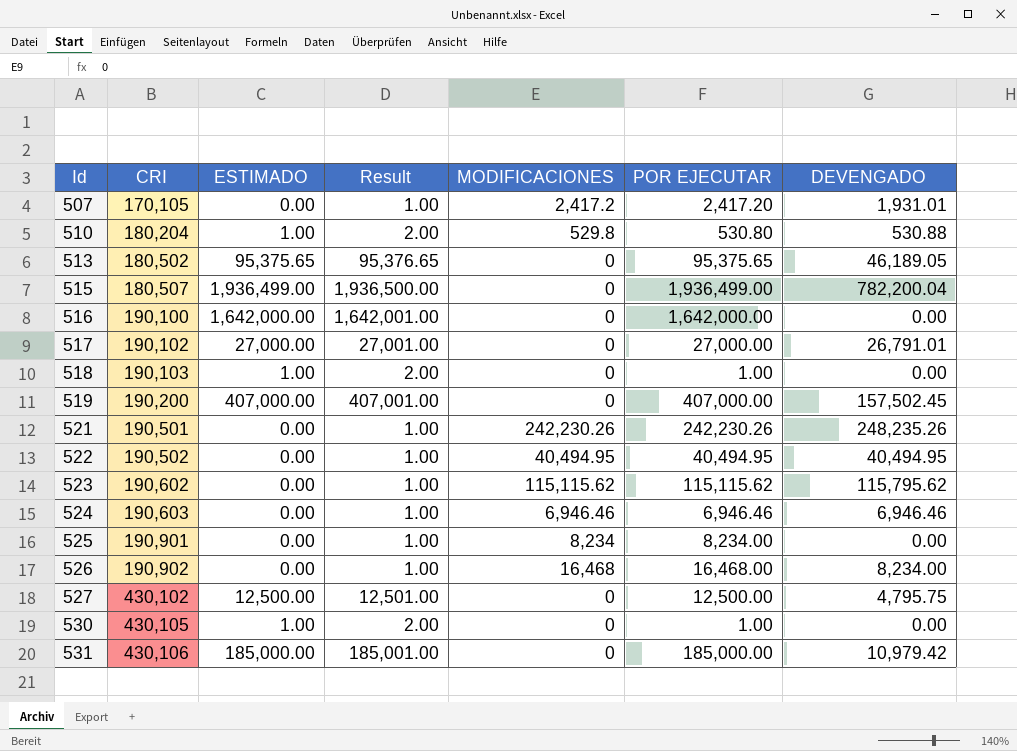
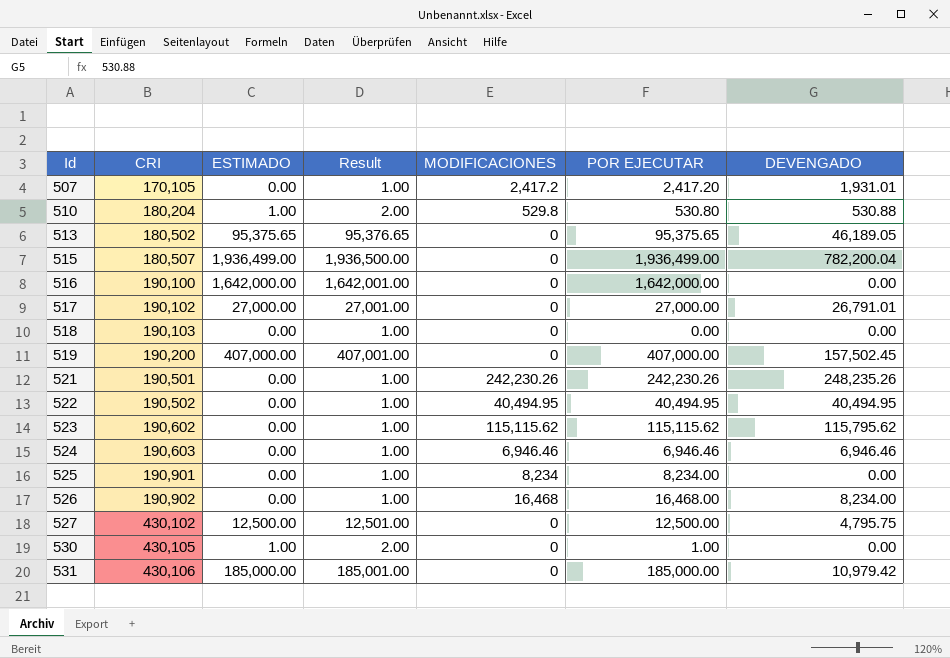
518 | ESTIMADO: 1.00 -> 0.00
518 | Result: 2.00 -> 1.00
518 | POR EJECUTAR: 1.00 -> 0.00

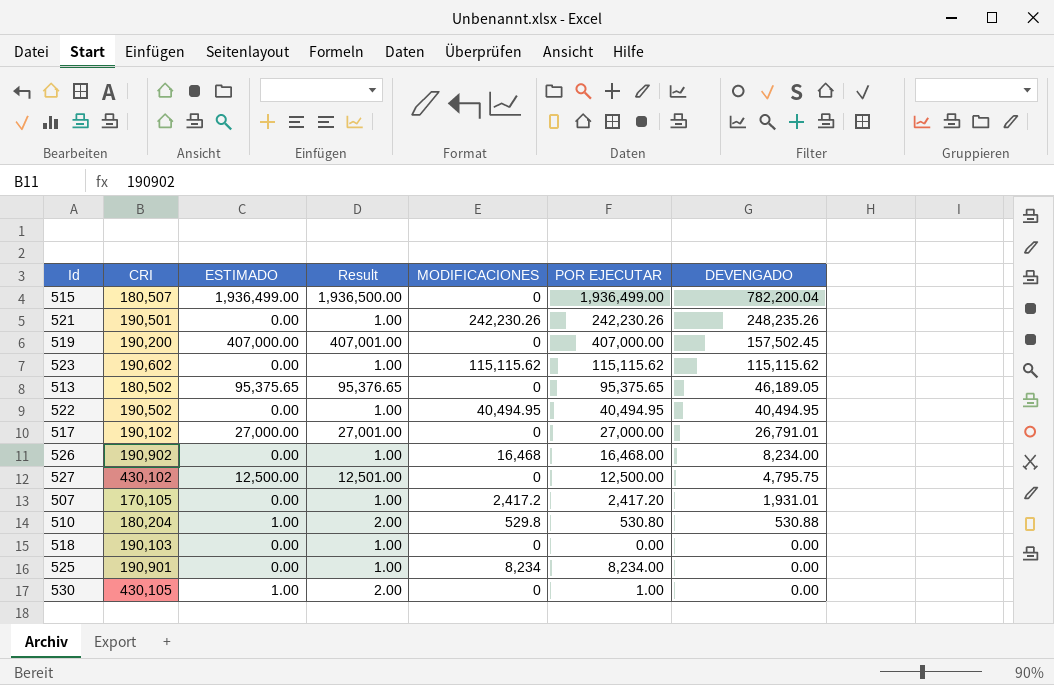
row order: Id ascending -> DEVENGADO descending
row 516: 190,100 | 1,642,000.00 | 1,642,001.00 | 0 | 1,642,000.00 | 0.00 -> none
row 524: 190,603 | 0.00 | 1.00 | 6,946.46 | 6,946.46 | 6,946.46 -> none
row 531: 430,106 | 185,000.00 | 185,001.00 | 0 | 185,000.00 | 10,979.42 -> none
523 | DEVENGADO: 115,795.62 -> 115,115.62

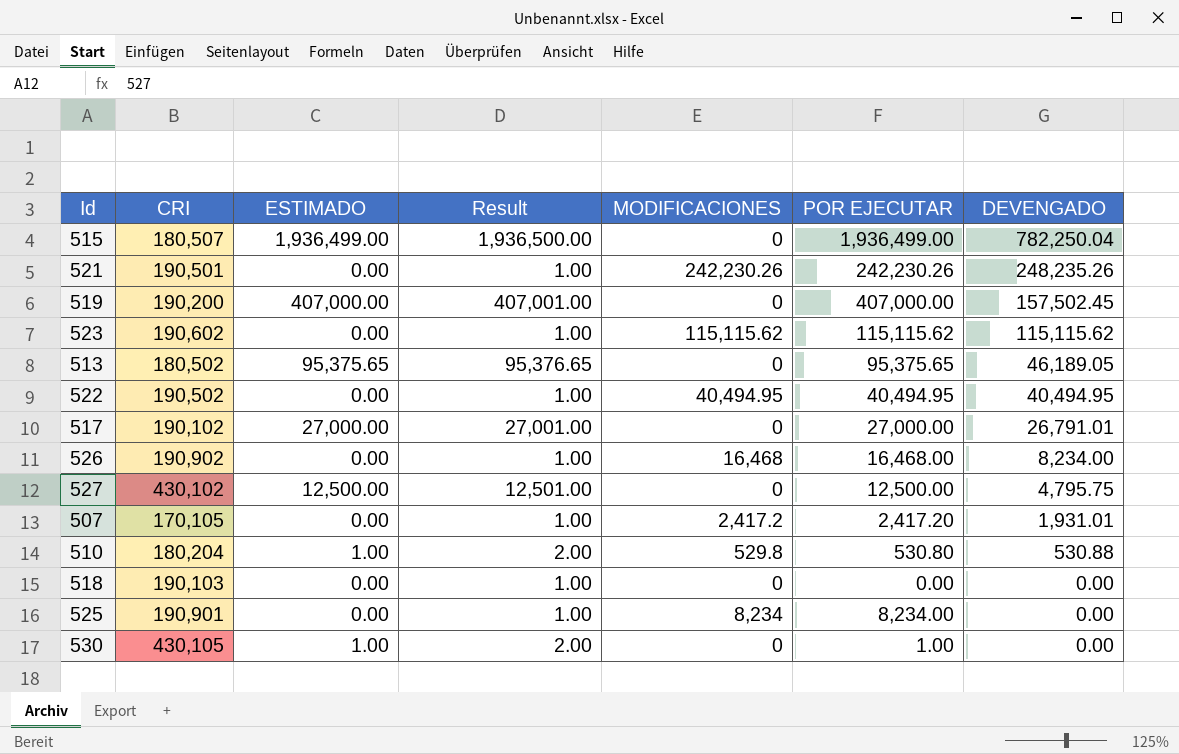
515 | DEVENGADO: 782,200.04 -> 782,250.04

